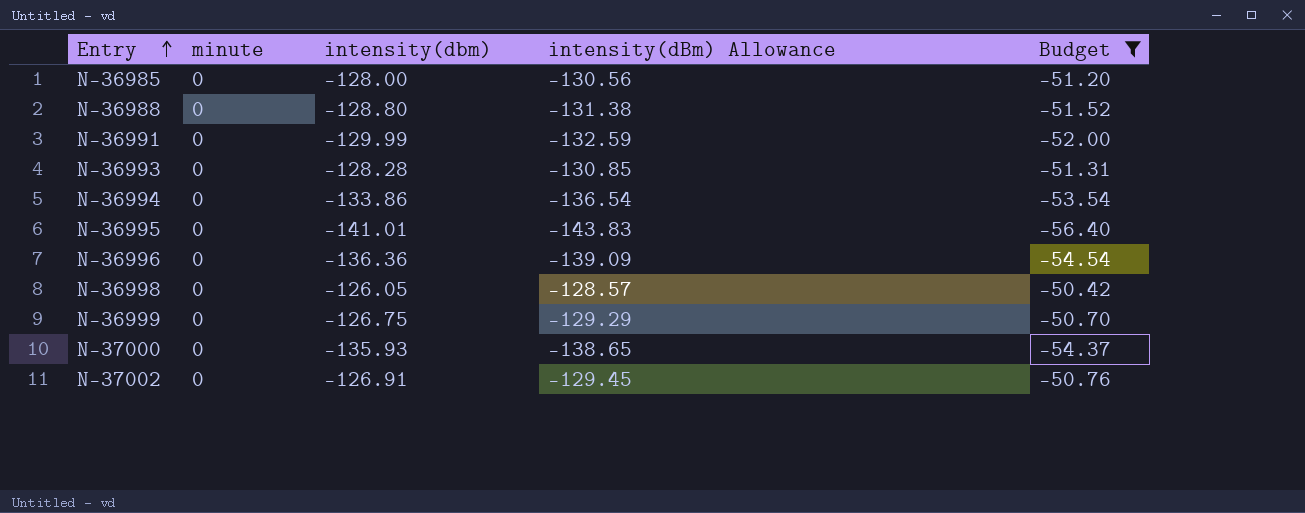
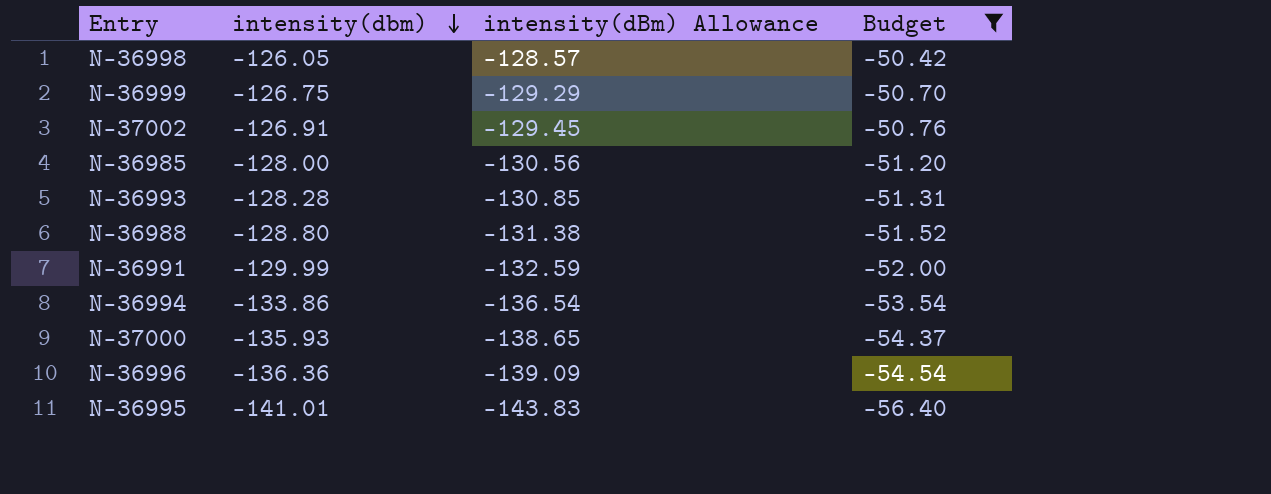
row order: Entry ascending -> intensity(dbm) descending
column minute | position: 2 -> none

